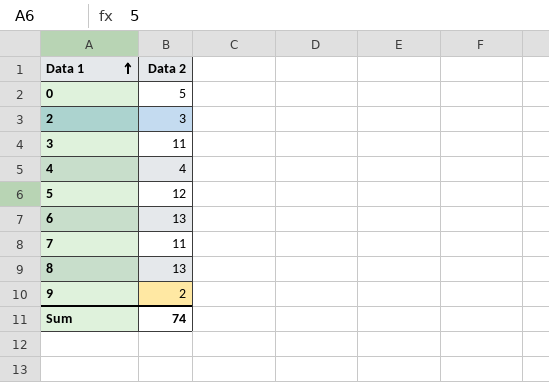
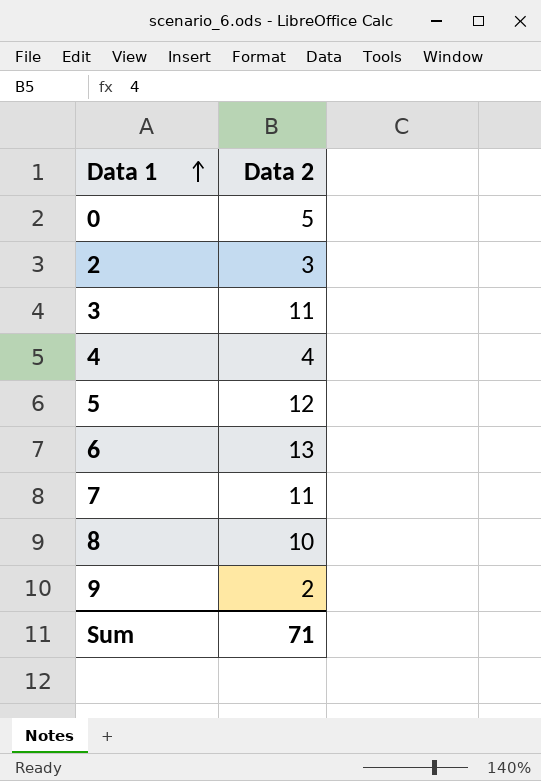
8 | Data 2: 13 -> 10
Sum | Data 2: 74 -> 71

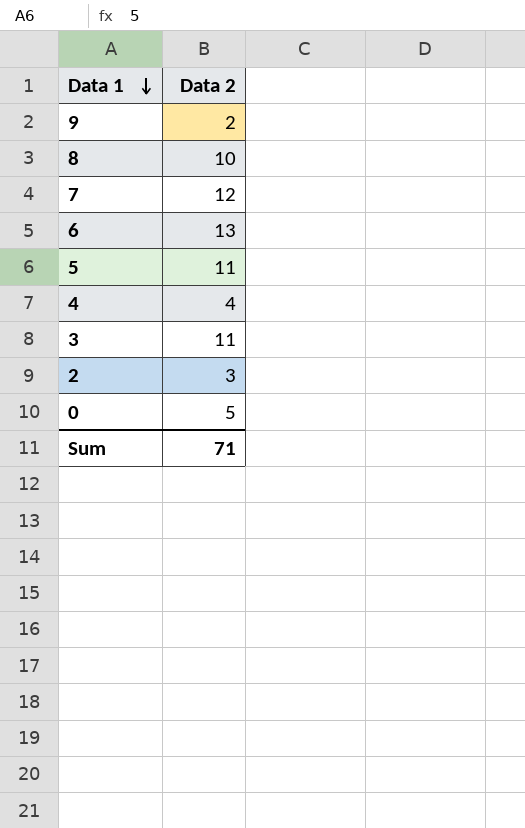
row order: Data 1 ascending -> Data 1 descending
7 | Data 2: 11 -> 12
5 | Data 2: 12 -> 11

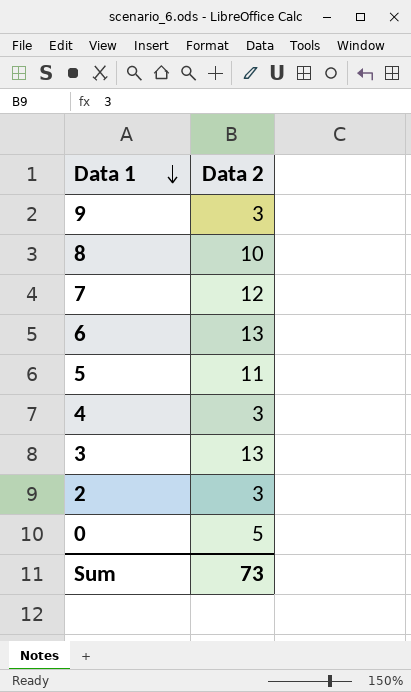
9 | Data 2: 2 -> 3
4 | Data 2: 4 -> 3
3 | Data 2: 11 -> 13
Sum | Data 2: 71 -> 73

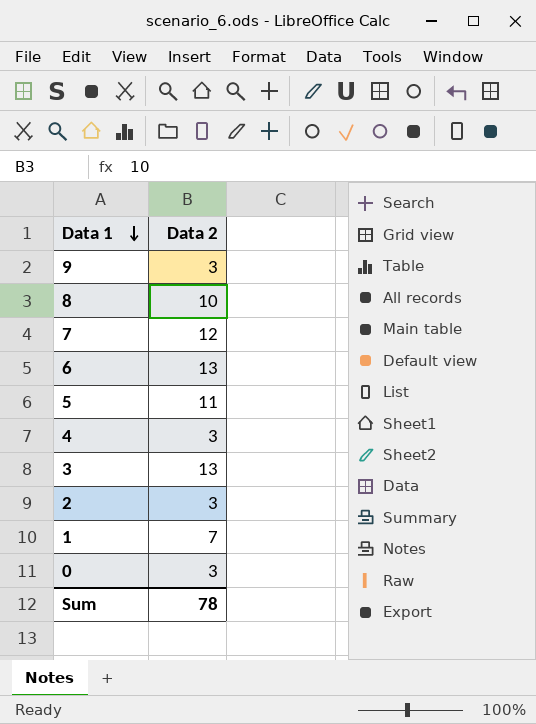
row 1: none -> 7
0 | Data 2: 5 -> 3
Sum | Data 2: 73 -> 78

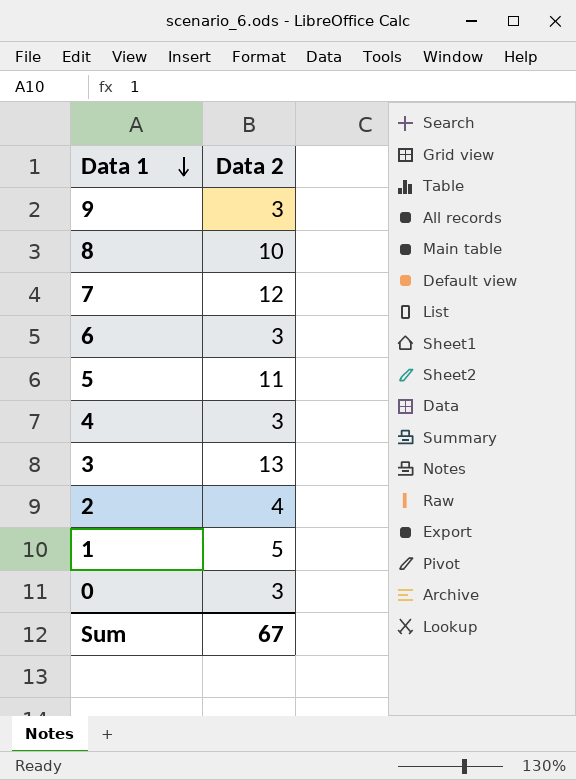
6 | Data 2: 13 -> 3
2 | Data 2: 3 -> 4
1 | Data 2: 7 -> 5
Sum | Data 2: 78 -> 67

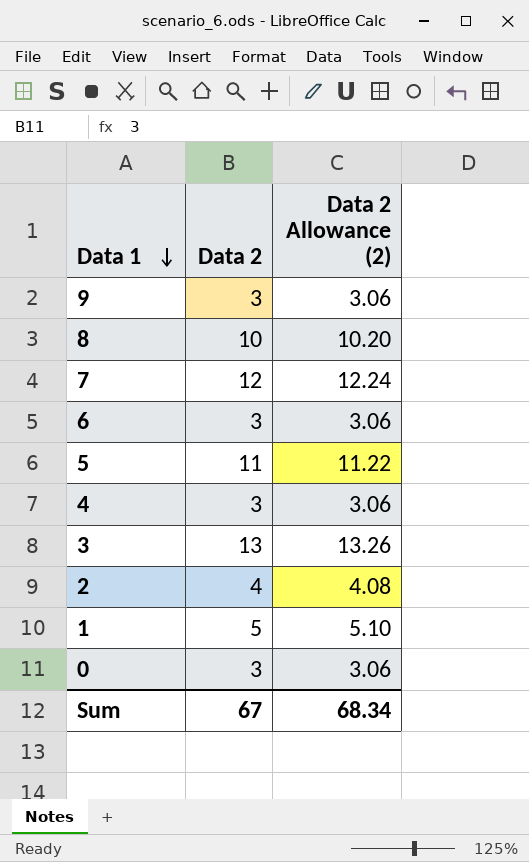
column Data 2 Allowance (2) | formula: none -> [Data 2] * 1.02

